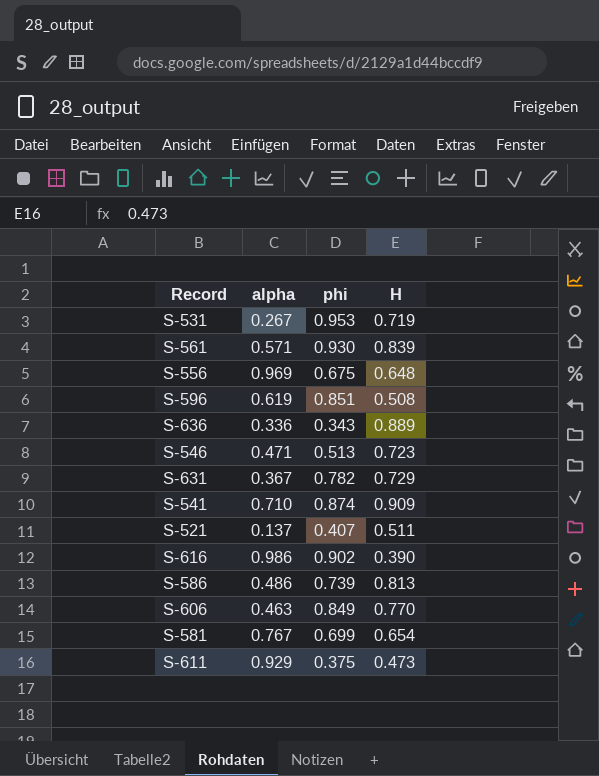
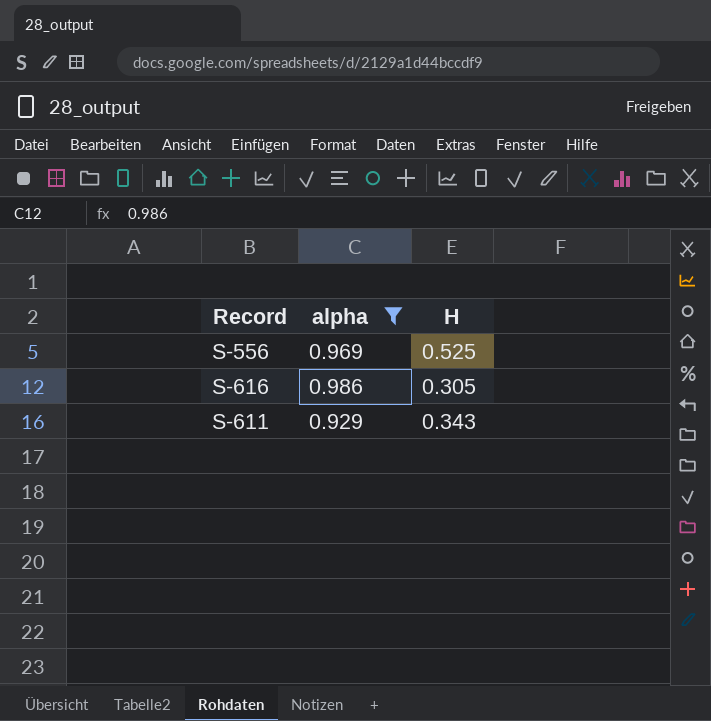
filter: none -> alpha >= 0.929
column phi | position: 3 -> none
S-556 | H: 0.648 -> 0.525
S-616 | H: 0.390 -> 0.305
S-611 | H: 0.473 -> 0.343

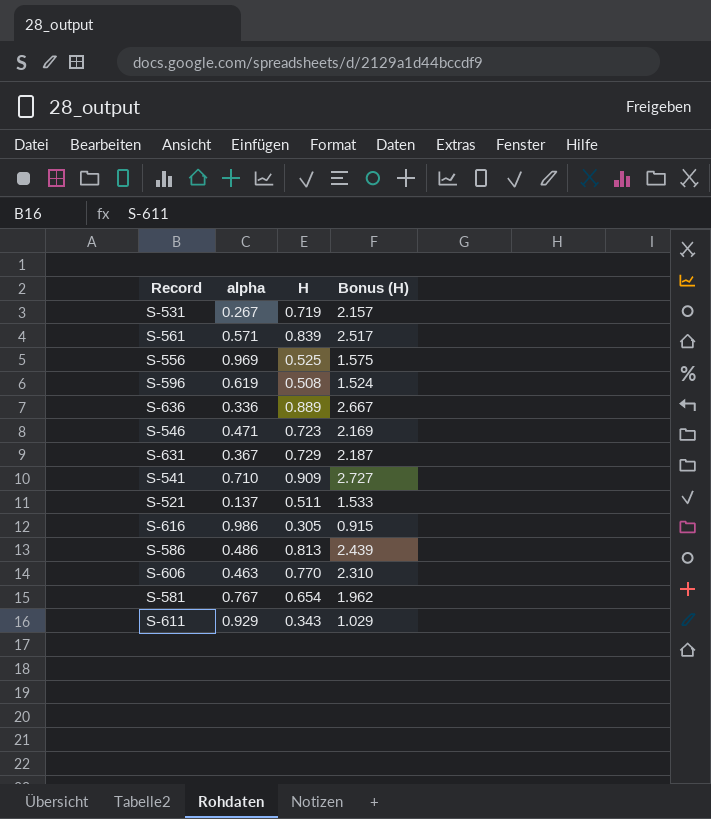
filter: alpha >= 0.929 -> none
column Bonus (H) | formula: none -> [H] * 3

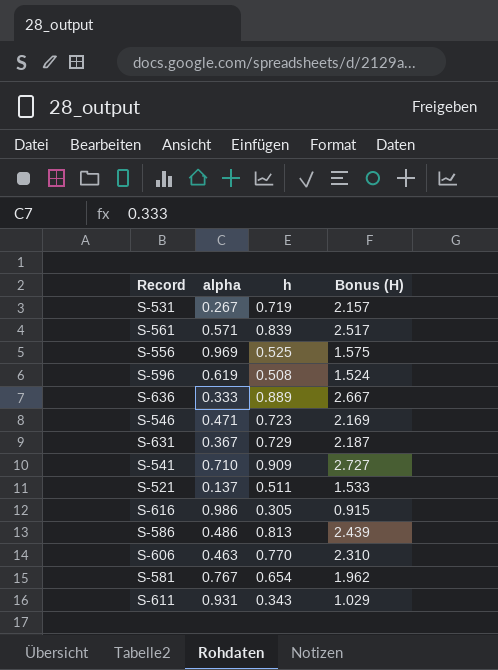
column name: H -> h
S-636 | alpha: 0.336 -> 0.333
S-611 | alpha: 0.929 -> 0.931

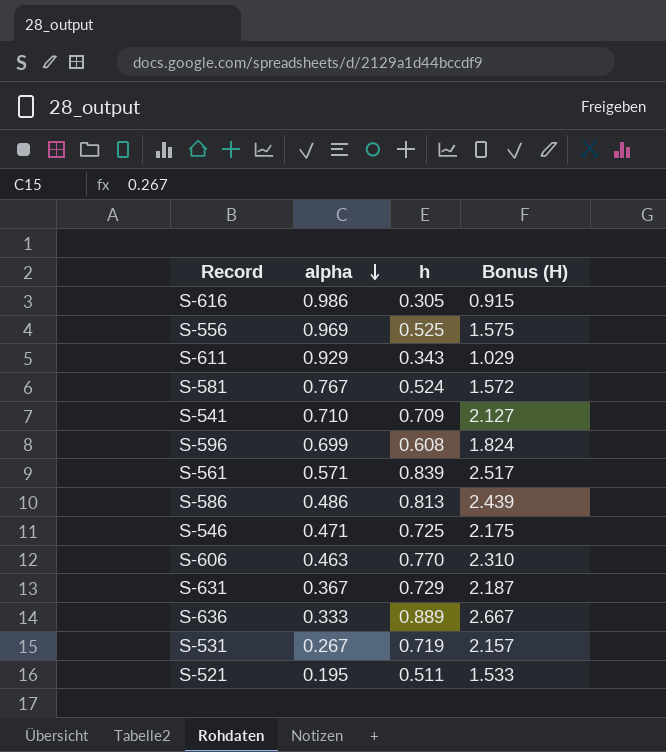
row order: none -> alpha descending
S-611 | alpha: 0.931 -> 0.929
S-581 | h: 0.654 -> 0.524
S-581 | Bonus (H): 1.962 -> 1.572
S-541 | h: 0.909 -> 0.709
S-541 | Bonus (H): 2.727 -> 2.127
S-596 | alpha: 0.619 -> 0.699
S-596 | h: 0.508 -> 0.608
S-596 | Bonus (H): 1.524 -> 1.824
S-546 | h: 0.723 -> 0.725
S-546 | Bonus (H): 2.169 -> 2.175
S-521 | alpha: 0.137 -> 0.195

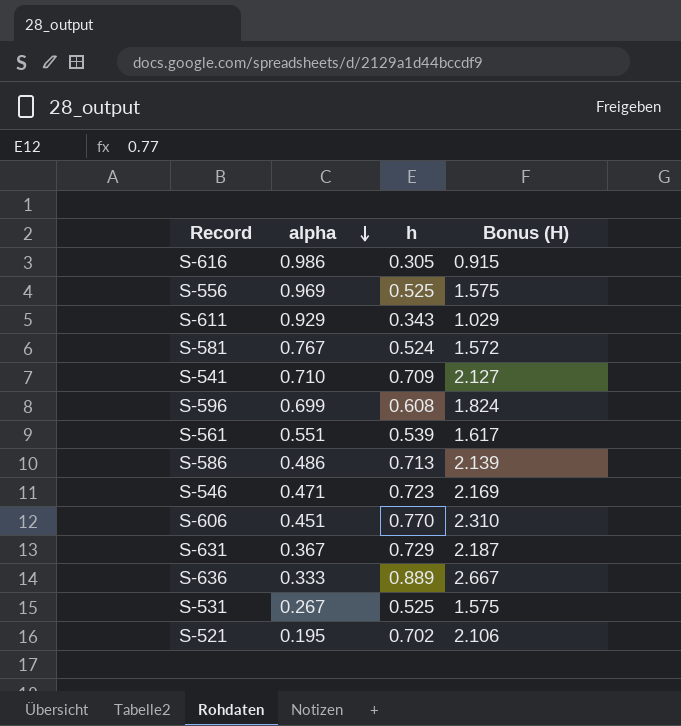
S-561 | alpha: 0.571 -> 0.551
S-561 | h: 0.839 -> 0.539
S-561 | Bonus (H): 2.517 -> 1.617
S-586 | h: 0.813 -> 0.713
S-586 | Bonus (H): 2.439 -> 2.139
S-546 | h: 0.725 -> 0.723
S-546 | Bonus (H): 2.175 -> 2.169
S-606 | alpha: 0.463 -> 0.451
S-531 | h: 0.719 -> 0.525
S-531 | Bonus (H): 2.157 -> 1.575
S-521 | h: 0.511 -> 0.702
S-521 | Bonus (H): 1.533 -> 2.106

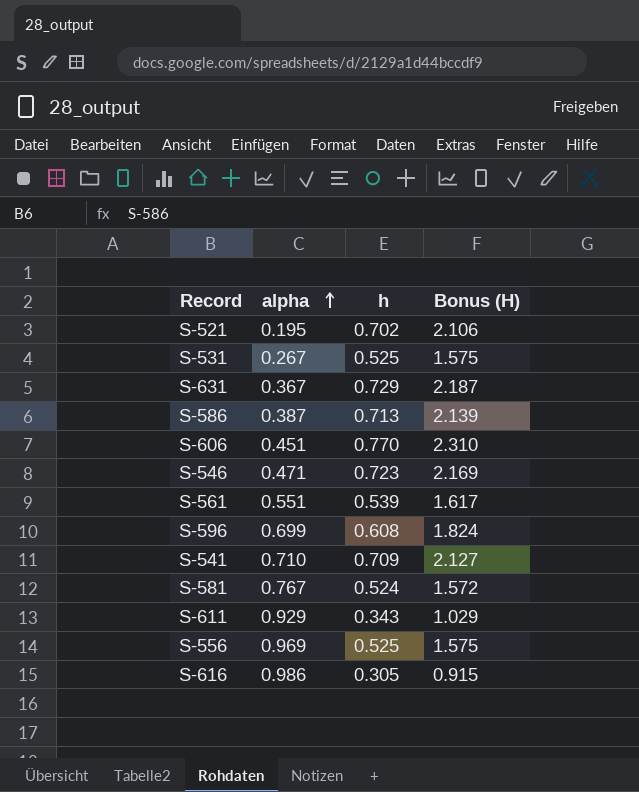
row order: alpha descending -> alpha ascending
row S-636: 0.333 | 0.889 | 2.667 -> none
S-586 | alpha: 0.486 -> 0.387

